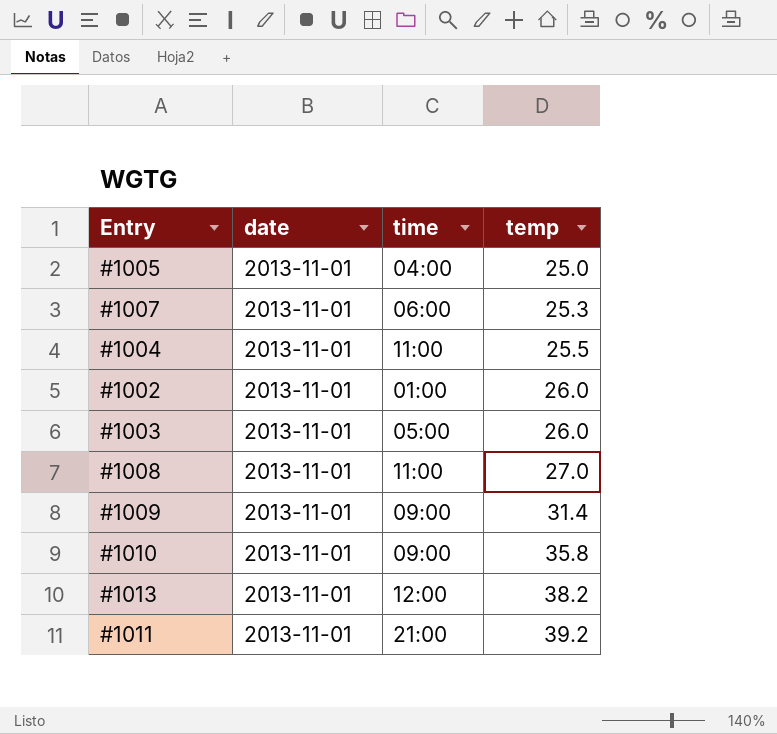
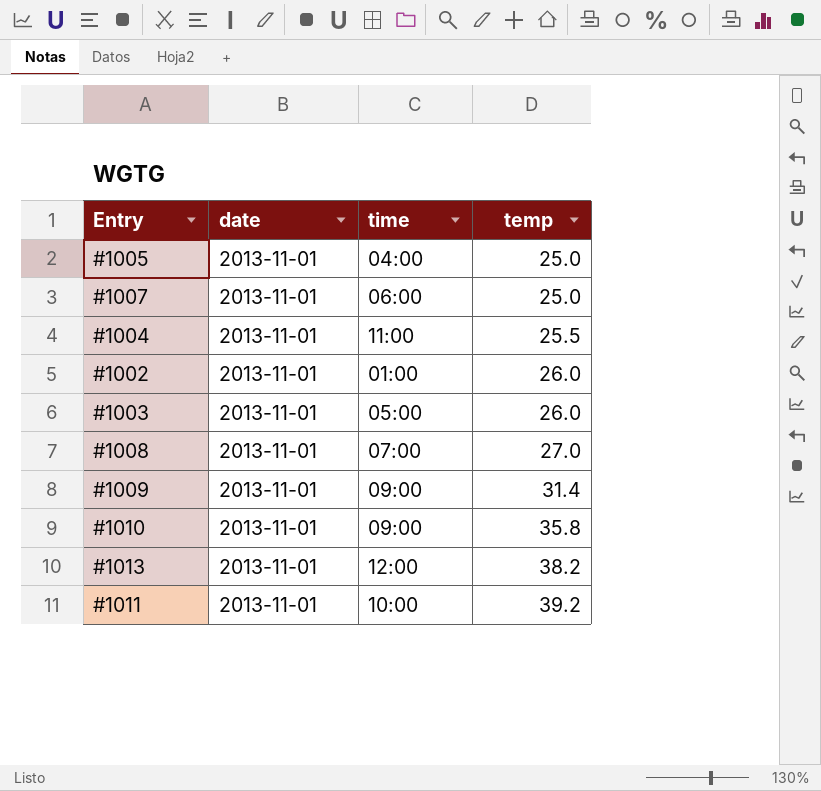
#1007 | temp: 25.3 -> 25.0
#1008 | time: 11:00 -> 07:00
#1011 | time: 21:00 -> 10:00

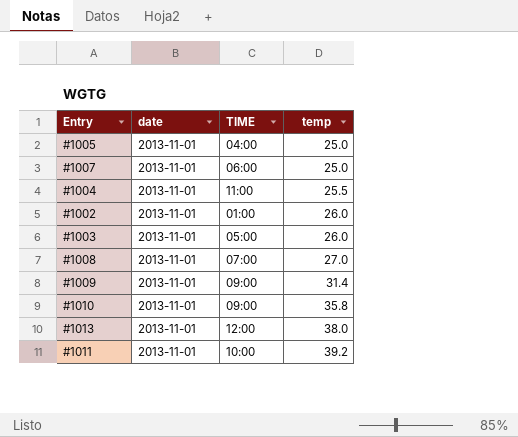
column name: time -> TIME
#1013 | temp: 38.2 -> 38.0

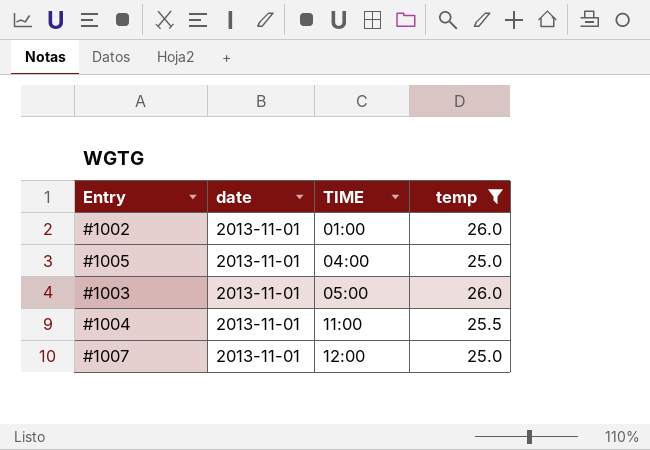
filter: none -> temp <= 26.0
row order: temp ascending -> TIME ascending
#1007 | TIME: 06:00 -> 12:00

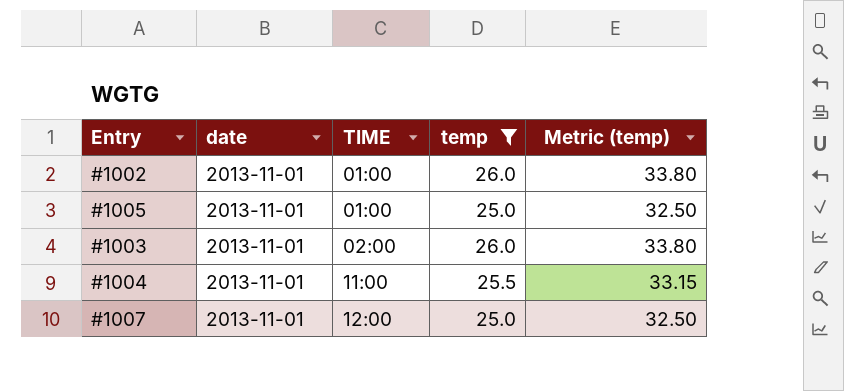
column Metric (temp) | formula: none -> [temp] * 1.3
#1005 | TIME: 04:00 -> 01:00
#1003 | TIME: 05:00 -> 02:00

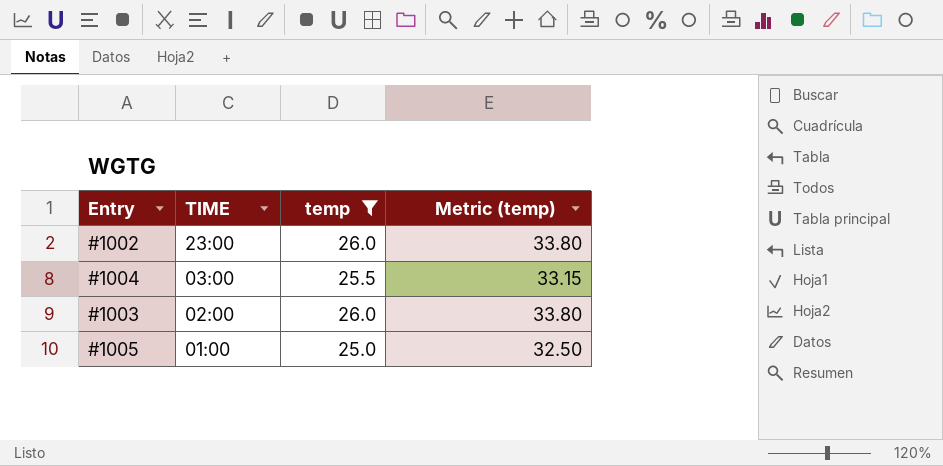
row order: TIME ascending -> TIME descending
column date | position: 2 -> none
row #1007: 2013-11-01 | 12:00 | 25.0 | 32.50 -> none
#1002 | TIME: 01:00 -> 23:00
#1004 | TIME: 11:00 -> 03:00

